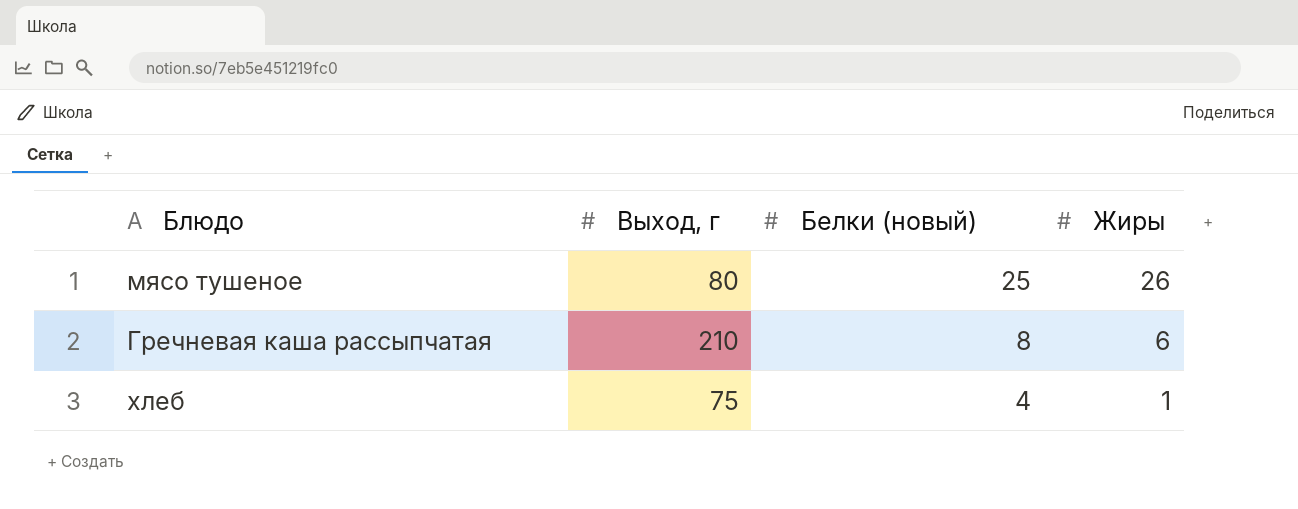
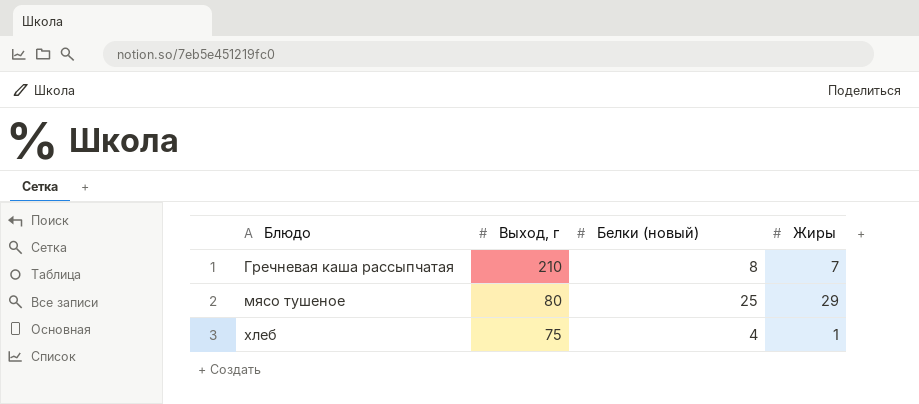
row order: Белки (новый) descending -> Блюдо ascending
Гречневая каша рассыпчатая | Жиры: 6 -> 7
мясо тушеное | Жиры: 26 -> 29

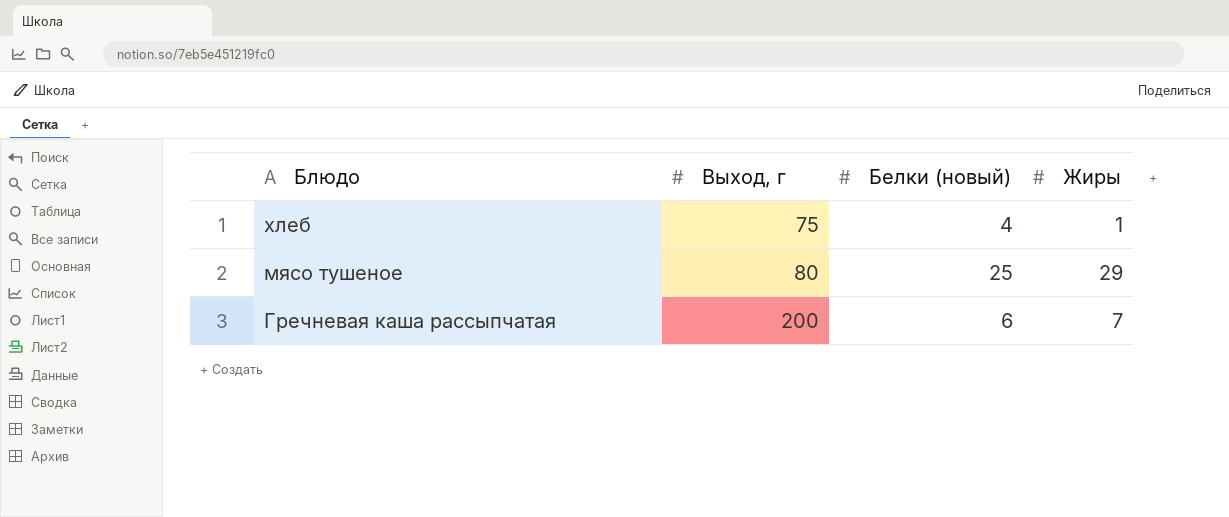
row order: Блюдо ascending -> Блюдо descending
Гречневая каша рассыпчатая | Выход, г: 210 -> 200
Гречневая каша рассыпчатая | Белки (новый): 8 -> 6

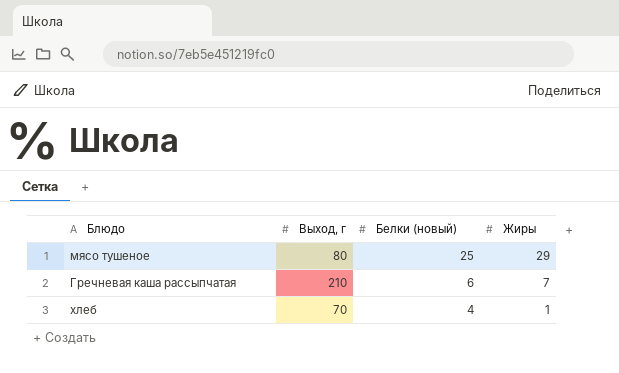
row order: Блюдо descending -> Белки (новый) descending
Гречневая каша рассыпчатая | Выход, г: 200 -> 210
хлеб | Выход, г: 75 -> 70

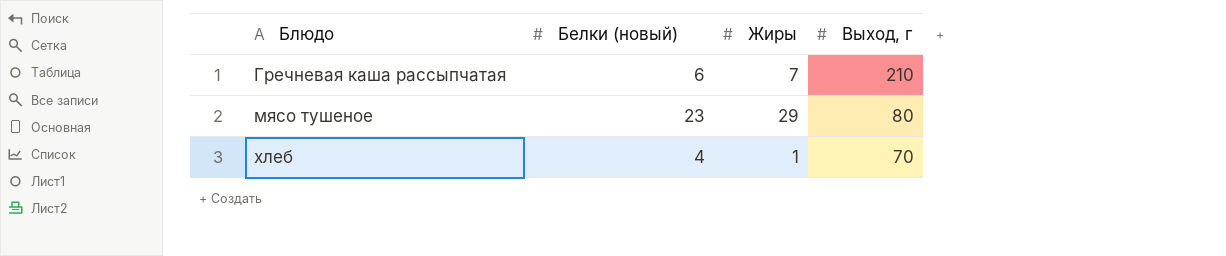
row order: Белки (новый) descending -> Блюдо ascending
column Выход, г | position: 2 -> 4
мясо тушеное | Белки (новый): 25 -> 23

